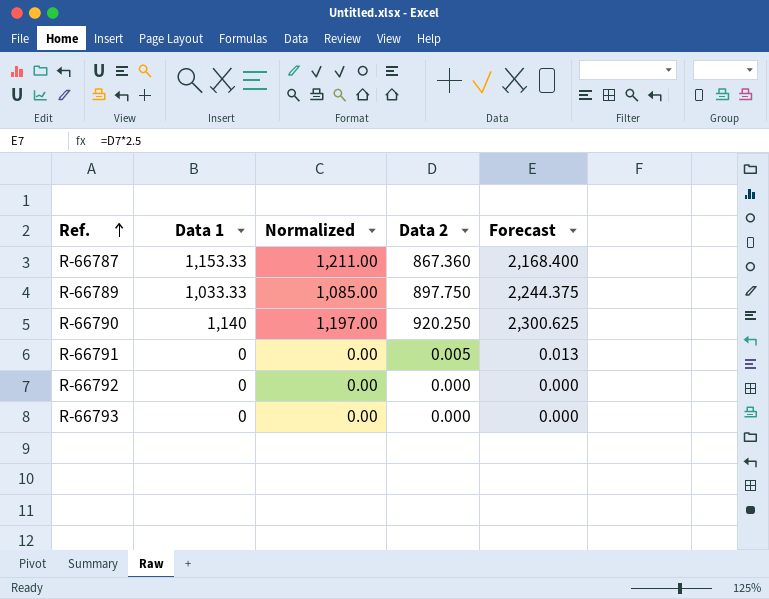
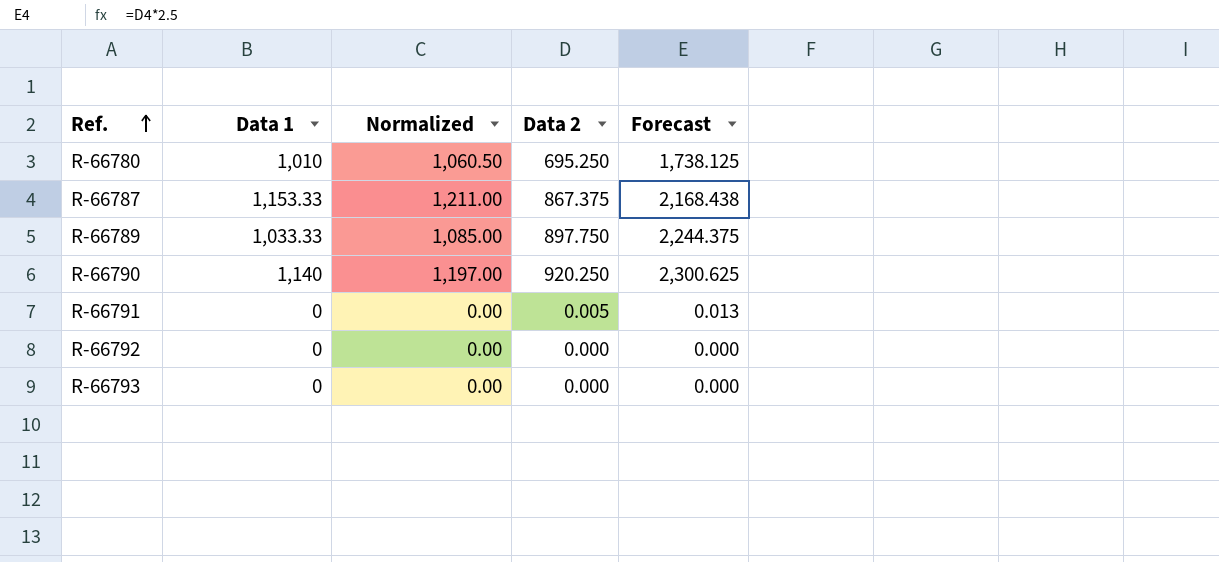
row R-66780: none -> 1,010 | 1,060.50 | 695.250 | 1,738.125
R-66787 | Data 2: 867.360 -> 867.375
R-66787 | Forecast: 2,168.400 -> 2,168.438

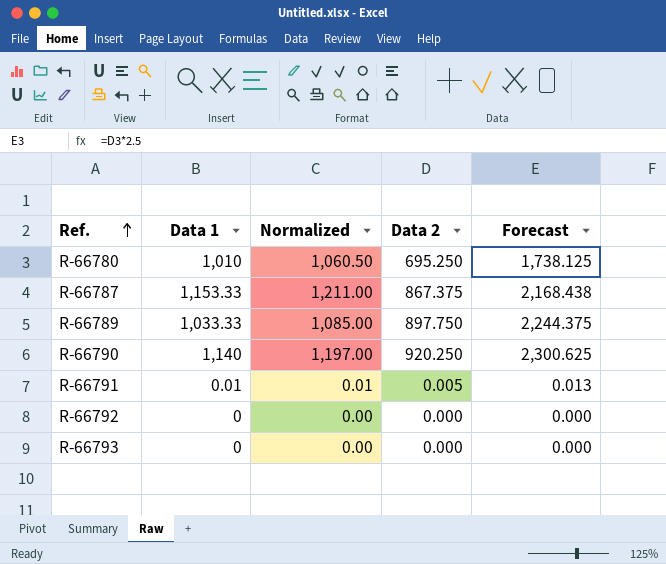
R-66791 | Data 1: 0 -> 0.01
R-66791 | Normalized: 0.00 -> 0.01

